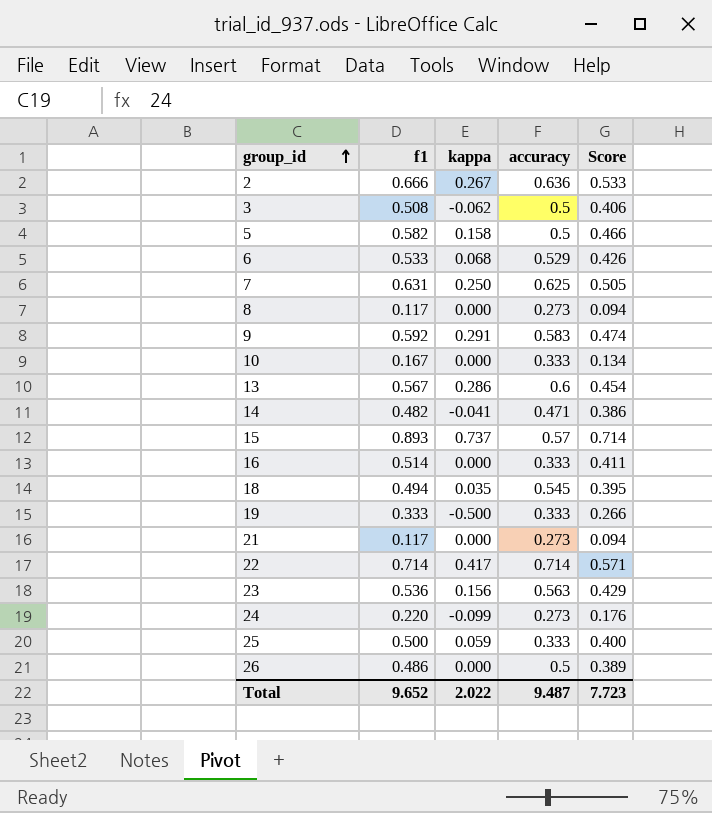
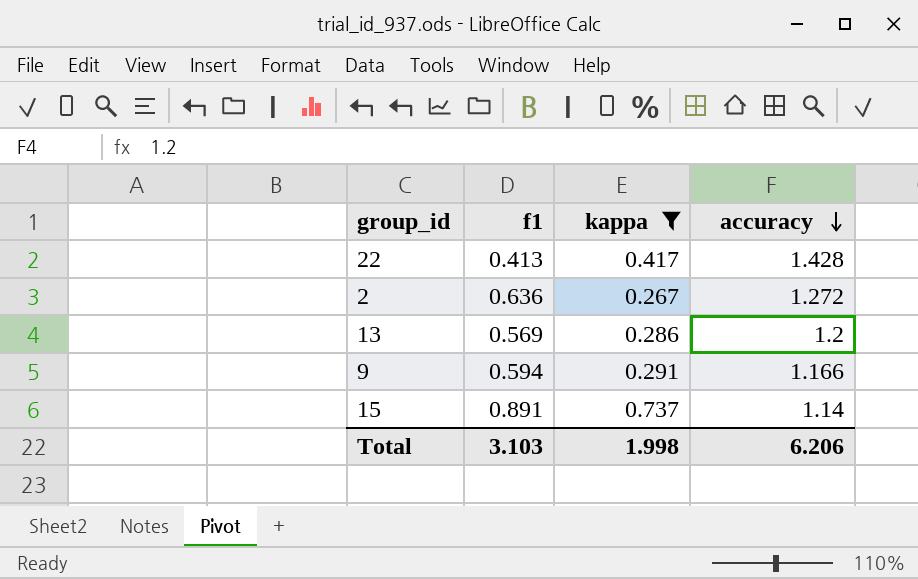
filter: none -> kappa >= 0.267
row order: group_id ascending -> accuracy descending
column Score | formula: [f1] * 0.8 -> none
22 | f1: 0.714 -> 0.413
22 | accuracy: 0.714 -> 1.428
2 | f1: 0.666 -> 0.636
2 | accuracy: 0.636 -> 1.272
13 | f1: 0.567 -> 0.569
13 | accuracy: 0.6 -> 1.2
9 | f1: 0.592 -> 0.594
9 | accuracy: 0.583 -> 1.166
15 | f1: 0.893 -> 0.891
15 | accuracy: 0.57 -> 1.14
Total | f1: 9.652 -> 3.103
Total | kappa: 2.022 -> 1.998
Total | accuracy: 9.487 -> 6.206

